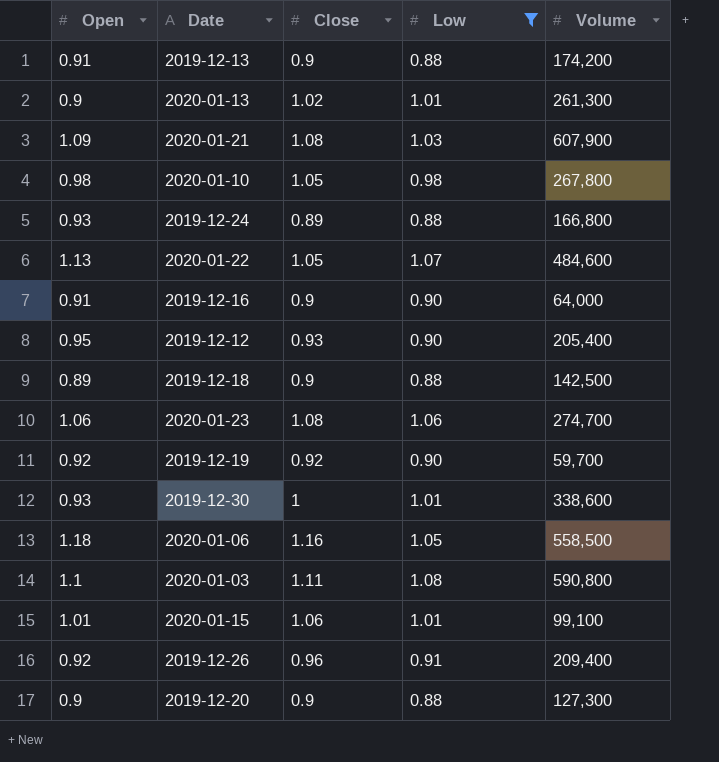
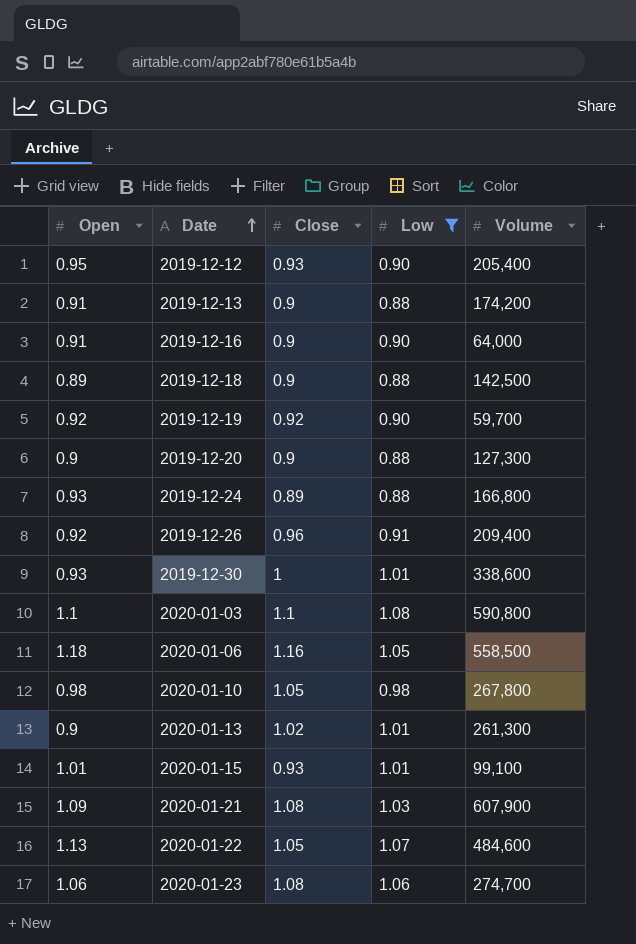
row order: none -> Date ascending
2020-01-03 | Close: 1.11 -> 1.1
2020-01-15 | Close: 1.06 -> 0.93

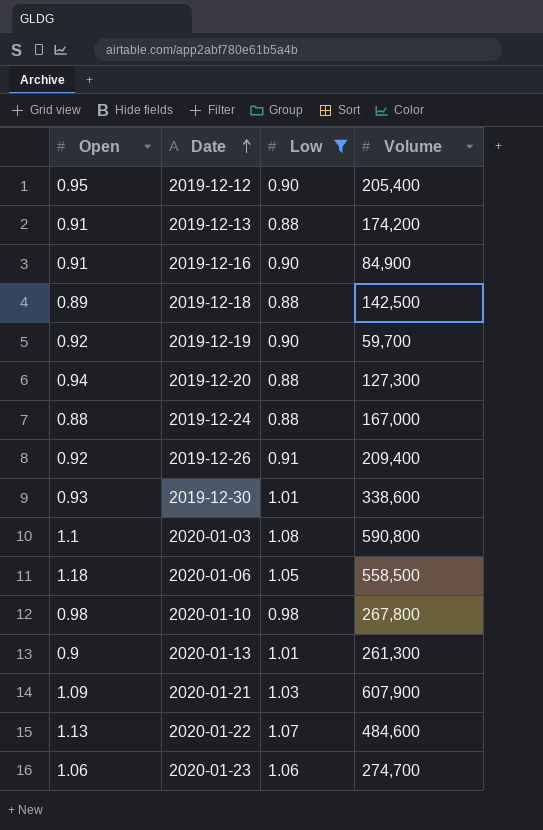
column Close | position: 3 -> none
row 2020-01-15: 1.01 | 0.93 | 1.01 | 99,100 -> none
2019-12-16 | Volume: 64,000 -> 84,900
2019-12-20 | Open: 0.9 -> 0.94
2019-12-24 | Open: 0.93 -> 0.88
2019-12-24 | Volume: 166,800 -> 167,000

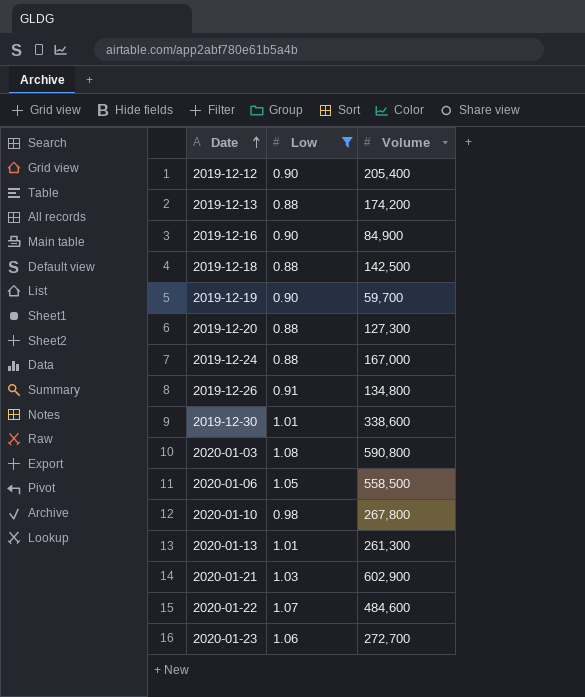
column Open | position: 1 -> none
2019-12-26 | Volume: 209,400 -> 134,800
2020-01-21 | Volume: 607,900 -> 602,900
2020-01-23 | Volume: 274,700 -> 272,700

